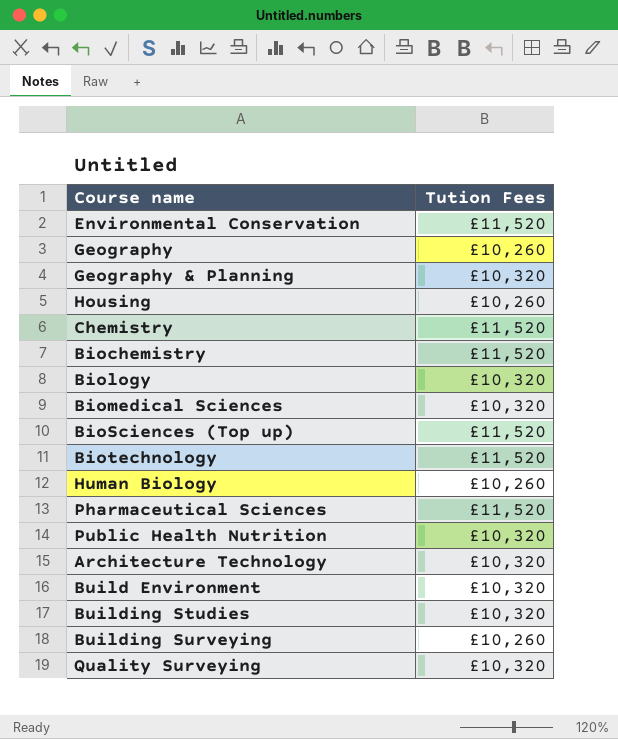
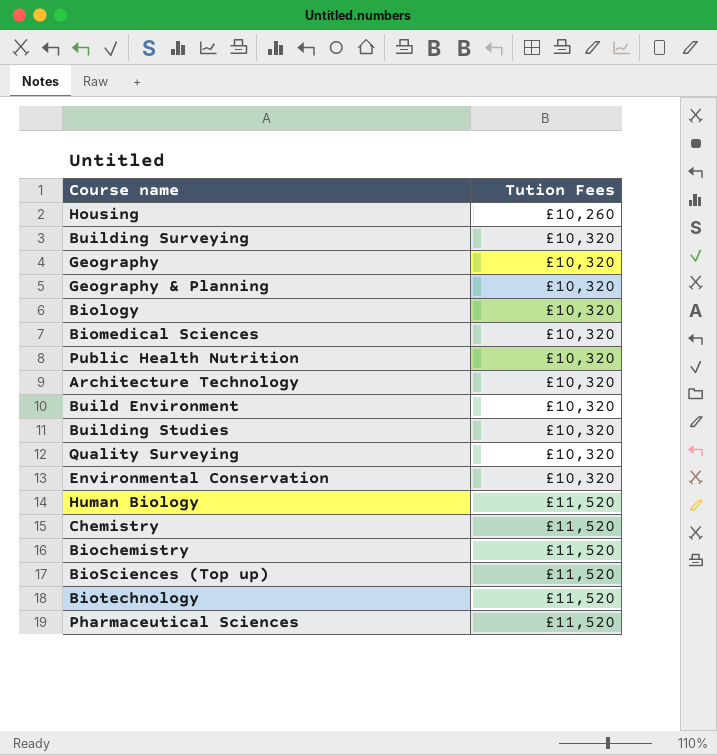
row order: none -> Tution Fees ascending
Building Surveying | Tution Fees: £10,260 -> £10,320
Geography | Tution Fees: £10,260 -> £10,320
Environmental Conservation | Tution Fees: £11,520 -> £10,320
Human Biology | Tution Fees: £10,260 -> £11,520

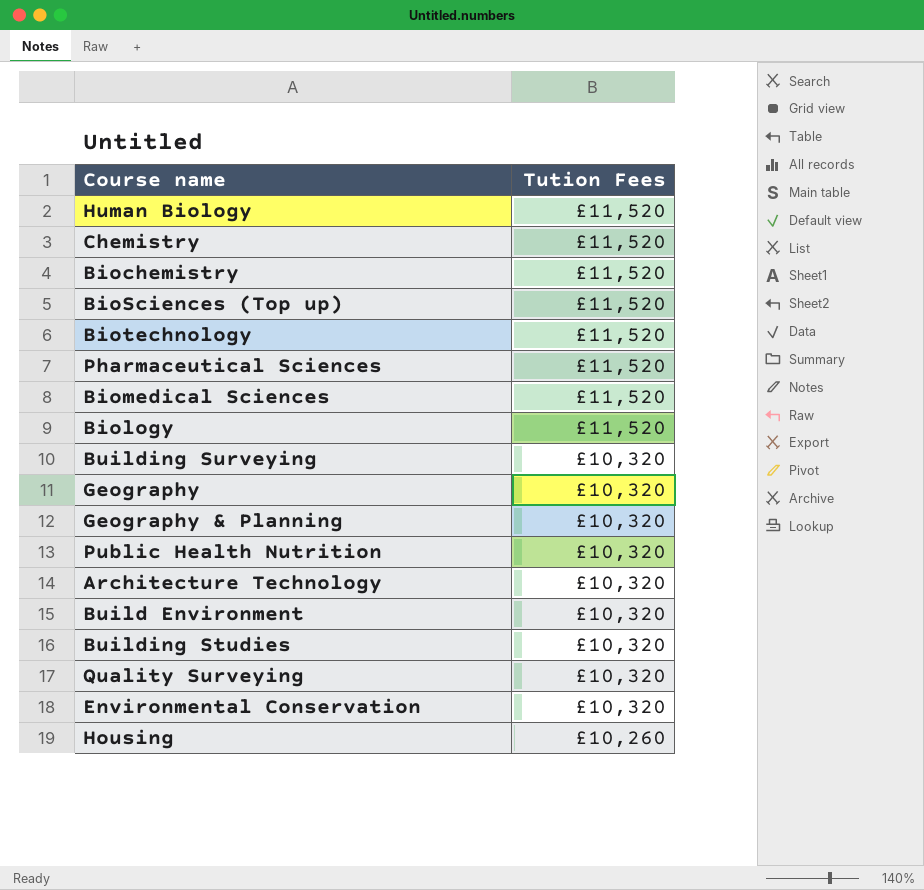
row order: Tution Fees ascending -> Tution Fees descending
Biomedical Sciences | Tution Fees: £10,320 -> £11,520
Biology | Tution Fees: £10,320 -> £11,520

